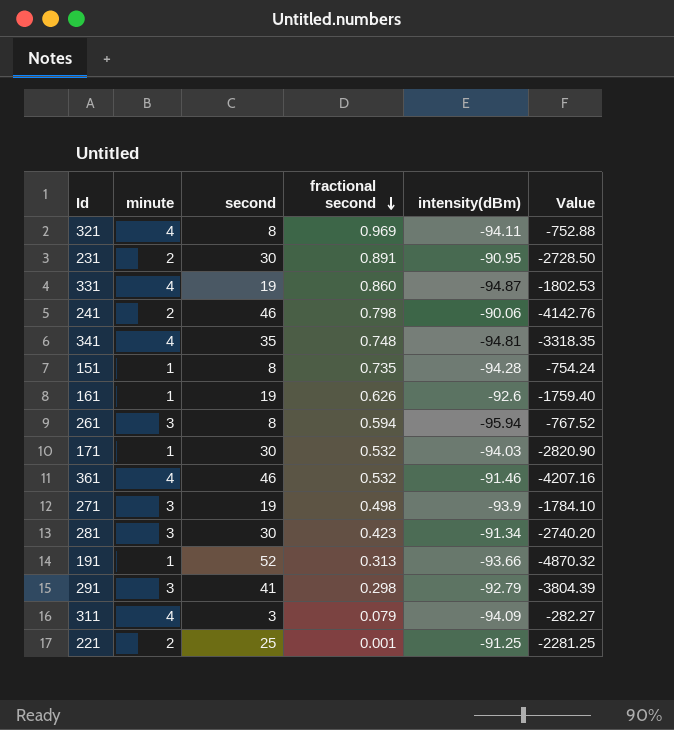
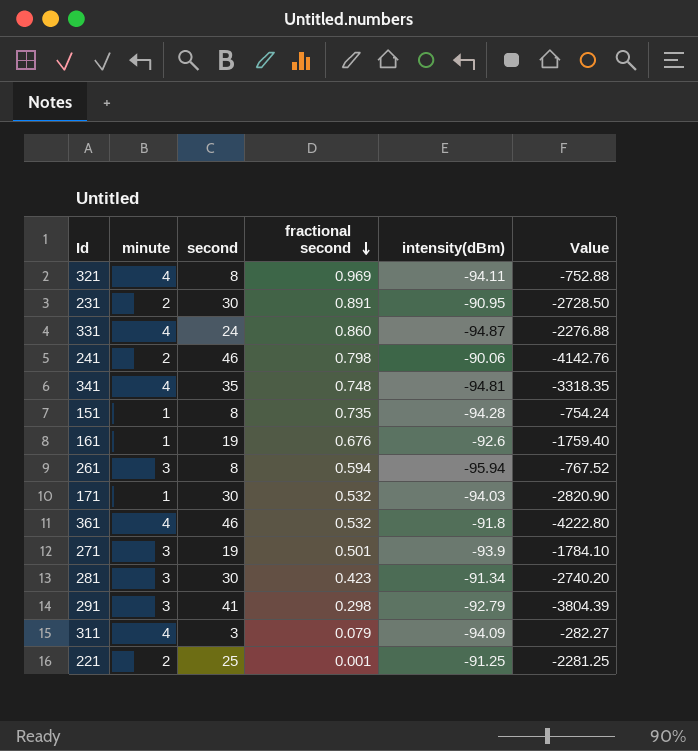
row 191: 1 | 52 | 0.313 | -93.66 | -4870.32 -> none
331 | second: 19 -> 24
331 | Value: -1802.53 -> -2276.88
161 | fractional second: 0.626 -> 0.676
361 | intensity(dBm): -91.46 -> -91.8
361 | Value: -4207.16 -> -4222.80
271 | fractional second: 0.498 -> 0.501

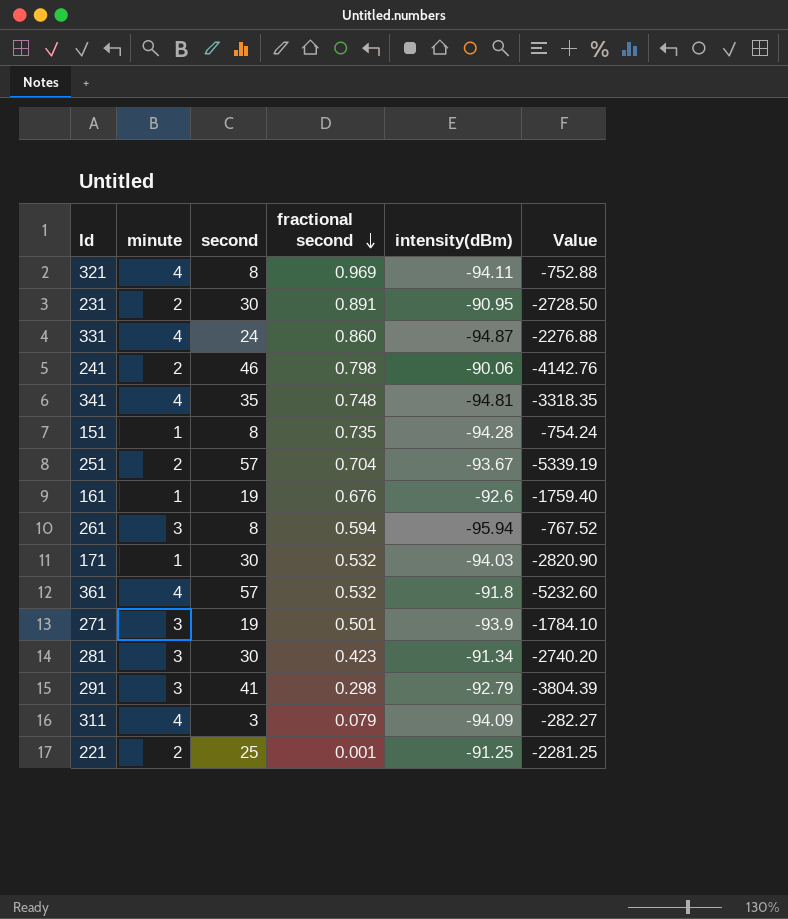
row 251: none -> 2 | 57 | 0.704 | -93.67 | -5339.19
361 | second: 46 -> 57
361 | Value: -4222.80 -> -5232.60

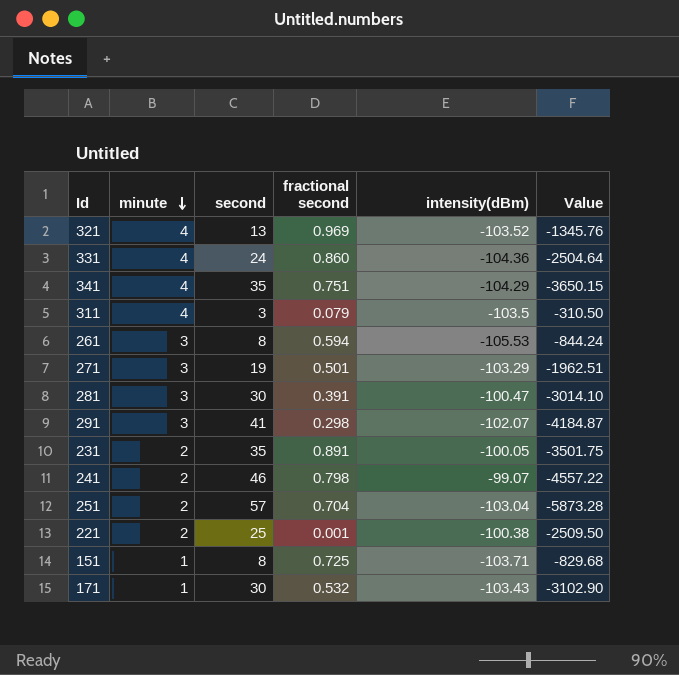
row order: fractional second descending -> minute descending
row 161: 1 | 19 | 0.676 | -92.6 | -1759.40 -> none
row 361: 4 | 57 | 0.532 | -91.8 | -5232.60 -> none
321 | second: 8 -> 13
321 | intensity(dBm): -94.11 -> -103.52
321 | Value: -752.88 -> -1345.76
331 | intensity(dBm): -94.87 -> -104.36
331 | Value: -2276.88 -> -2504.64
341 | fractional second: 0.748 -> 0.751
341 | intensity(dBm): -94.81 -> -104.29
341 | Value: -3318.35 -> -3650.15
311 | intensity(dBm): -94.09 -> -103.5
311 | Value: -282.27 -> -310.50
261 | intensity(dBm): -95.94 -> -105.53
261 | Value: -767.52 -> -844.24
271 | intensity(dBm): -93.9 -> -103.29
271 | Value: -1784.10 -> -1962.51
281 | fractional second: 0.423 -> 0.391
281 | intensity(dBm): -91.34 -> -100.47
281 | Value: -2740.20 -> -3014.10
291 | intensity(dBm): -92.79 -> -102.07
291 | Value: -3804.39 -> -4184.87
231 | second: 30 -> 35
231 | intensity(dBm): -90.95 -> -100.05
231 | Value: -2728.50 -> -3501.75
241 | intensity(dBm): -90.06 -> -99.07
241 | Value: -4142.76 -> -4557.22
251 | intensity(dBm): -93.67 -> -103.04
251 | Value: -5339.19 -> -5873.28
221 | intensity(dBm): -91.25 -> -100.38
221 | Value: -2281.25 -> -2509.50
151 | fractional second: 0.735 -> 0.725
151 | intensity(dBm): -94.28 -> -103.71
151 | Value: -754.24 -> -829.68
171 | intensity(dBm): -94.03 -> -103.43
171 | Value: -2820.90 -> -3102.90

